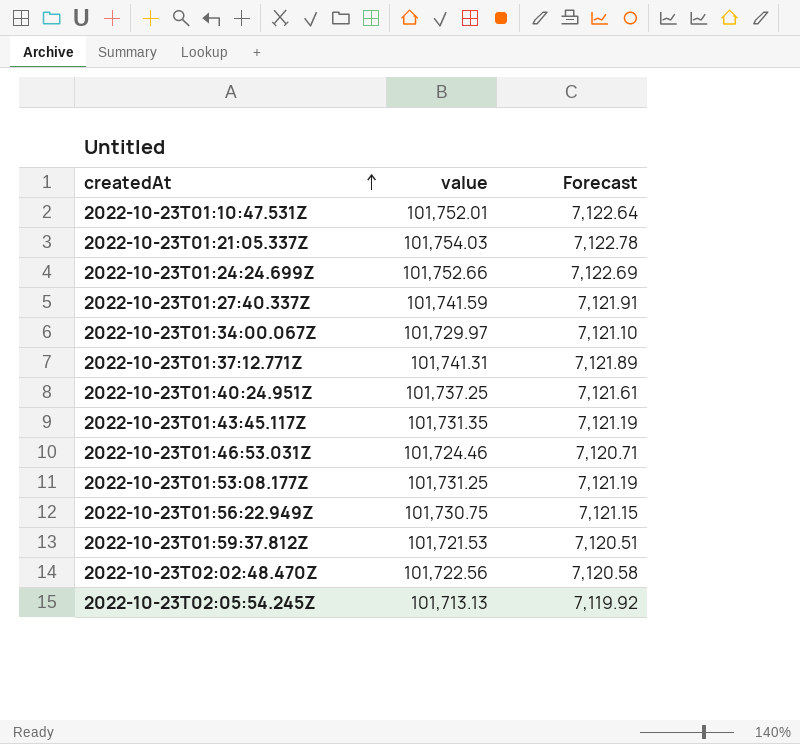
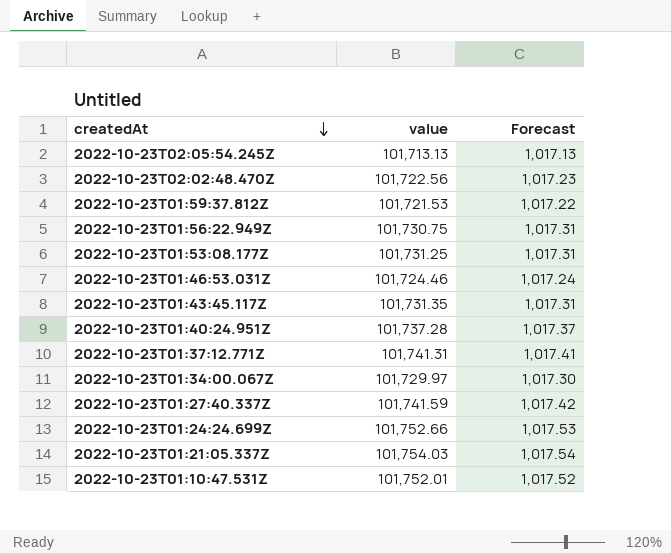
row order: createdAt ascending -> createdAt descending
column Forecast | formula: [value] * 0.07 -> [value] * 0.01
2022-10-23T01:40:24.951Z | value: 101,737.25 -> 101,737.28

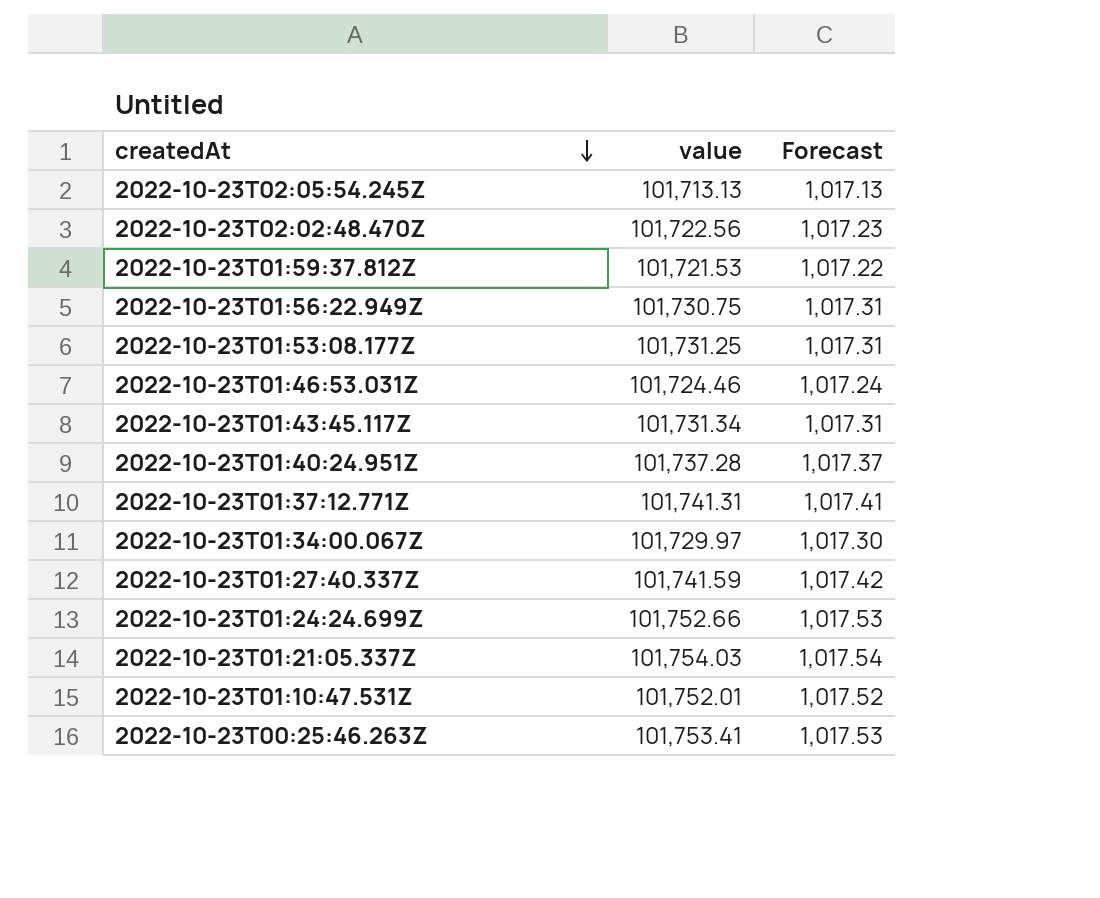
2022-10-23T01:43:45.117Z | value: 101,731.35 -> 101,731.34
row 2022-10-23T00:25:46.263Z: none -> 101,753.41 | 1,017.53

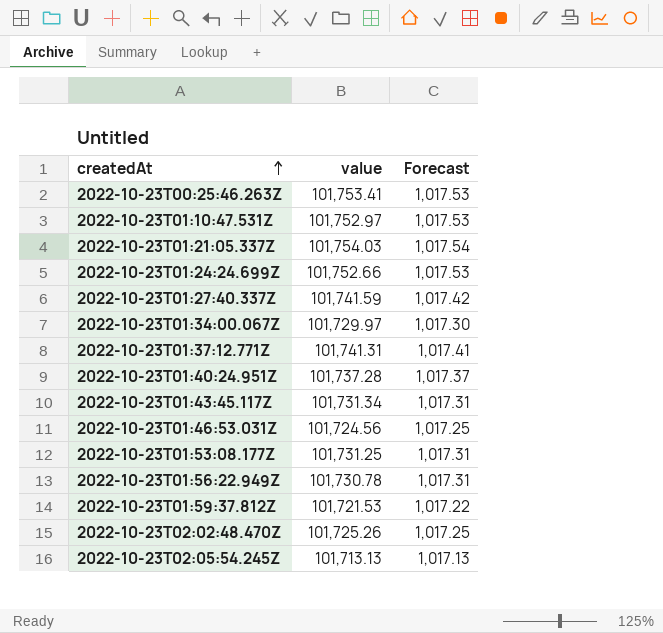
row order: createdAt descending -> createdAt ascending
2022-10-23T01:10:47.531Z | value: 101,752.01 -> 101,752.97
2022-10-23T01:10:47.531Z | Forecast: 1,017.52 -> 1,017.53
2022-10-23T01:46:53.031Z | value: 101,724.46 -> 101,724.56
2022-10-23T01:46:53.031Z | Forecast: 1,017.24 -> 1,017.25
2022-10-23T01:56:22.949Z | value: 101,730.75 -> 101,730.78
2022-10-23T02:02:48.470Z | value: 101,722.56 -> 101,725.26
2022-10-23T02:02:48.470Z | Forecast: 1,017.23 -> 1,017.25

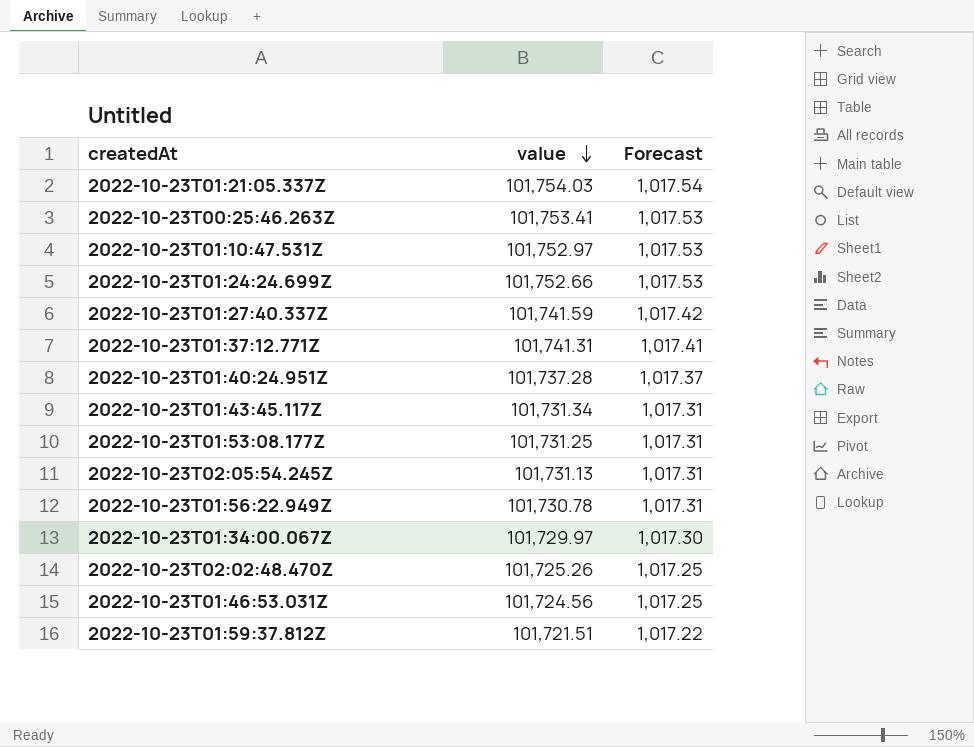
row order: createdAt ascending -> value descending
2022-10-23T02:05:54.245Z | value: 101,713.13 -> 101,731.13
2022-10-23T02:05:54.245Z | Forecast: 1,017.13 -> 1,017.31
2022-10-23T01:59:37.812Z | value: 101,721.53 -> 101,721.51

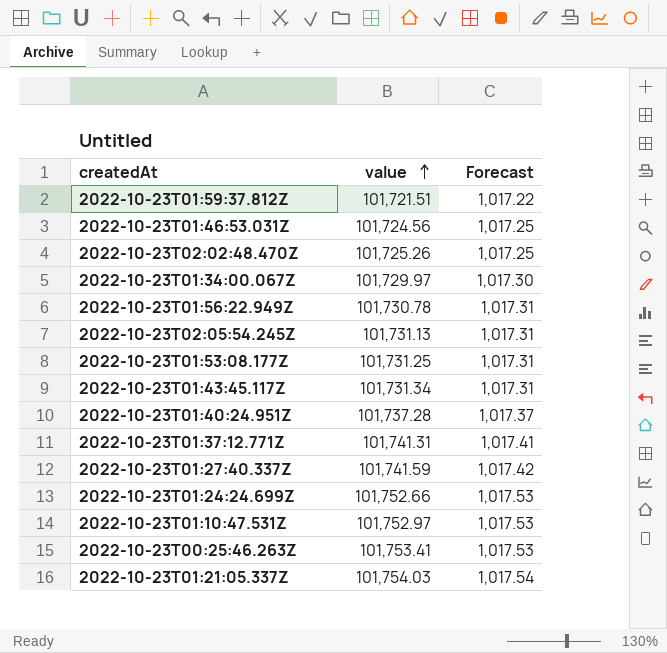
row order: value descending -> value ascending

